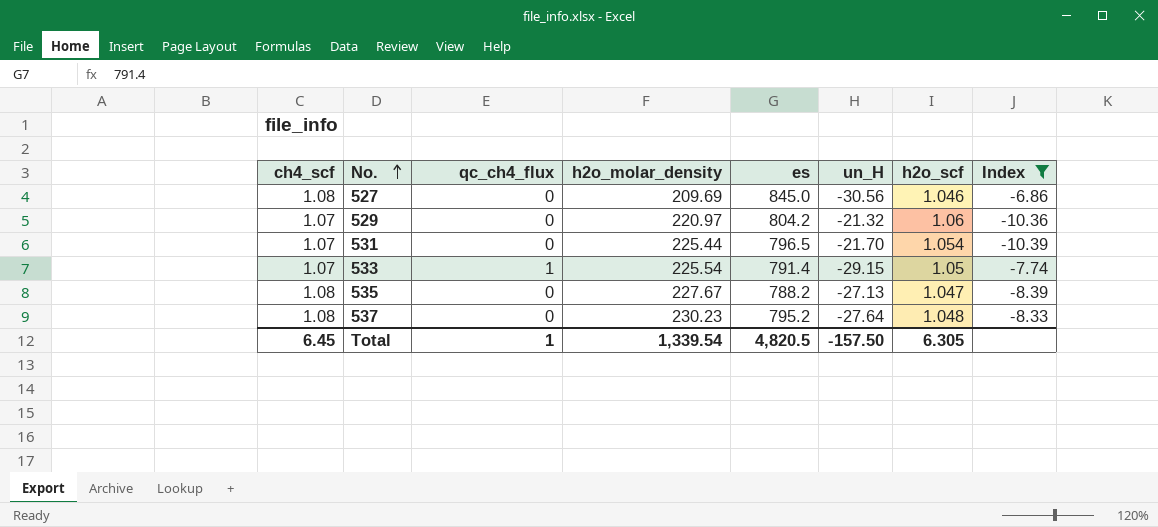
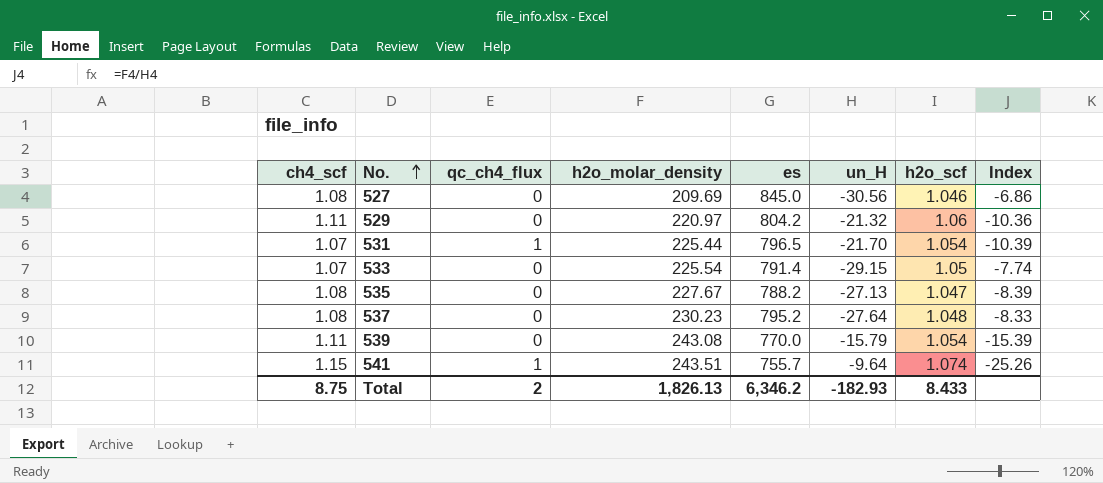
filter: Index >= -10.39 -> none
529 | ch4_scf: 1.07 -> 1.11
531 | qc_ch4_flux: 0 -> 1
533 | qc_ch4_flux: 1 -> 0
Total | ch4_scf: 6.45 -> 8.75
Total | qc_ch4_flux: 1 -> 2
Total | h2o_molar_density: 1,339.54 -> 1,826.13
Total | es: 4,820.5 -> 6,346.2
Total | un_H: -157.50 -> -182.93
Total | h2o_scf: 6.305 -> 8.433

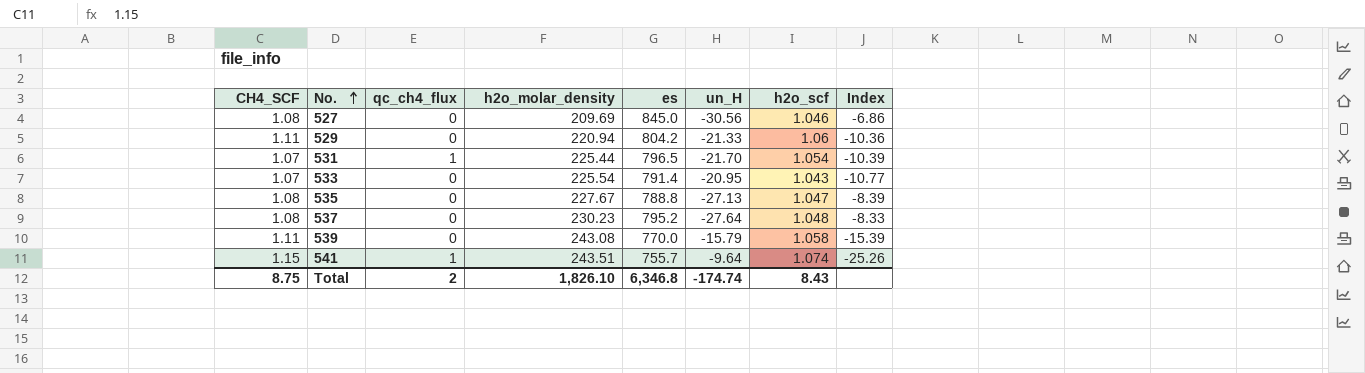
column name: ch4_scf -> CH4_SCF
529 | h2o_molar_density: 220.97 -> 220.94
529 | un_H: -21.32 -> -21.33
533 | un_H: -29.15 -> -20.95
533 | h2o_scf: 1.05 -> 1.043
533 | Index: -7.74 -> -10.77
535 | es: 788.2 -> 788.8
539 | h2o_scf: 1.054 -> 1.058
Total | h2o_molar_density: 1,826.13 -> 1,826.10
Total | es: 6,346.2 -> 6,346.8
Total | un_H: -182.93 -> -174.74
Total | h2o_scf: 8.433 -> 8.43

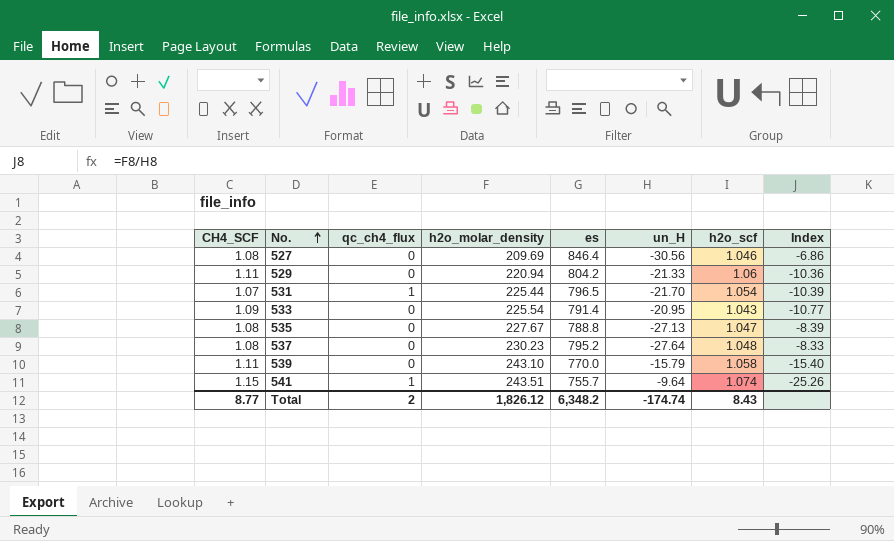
527 | es: 845.0 -> 846.4
533 | CH4_SCF: 1.07 -> 1.09
539 | h2o_molar_density: 243.08 -> 243.10
539 | Index: -15.39 -> -15.40
Total | CH4_SCF: 8.75 -> 8.77
Total | h2o_molar_density: 1,826.10 -> 1,826.12
Total | es: 6,346.8 -> 6,348.2

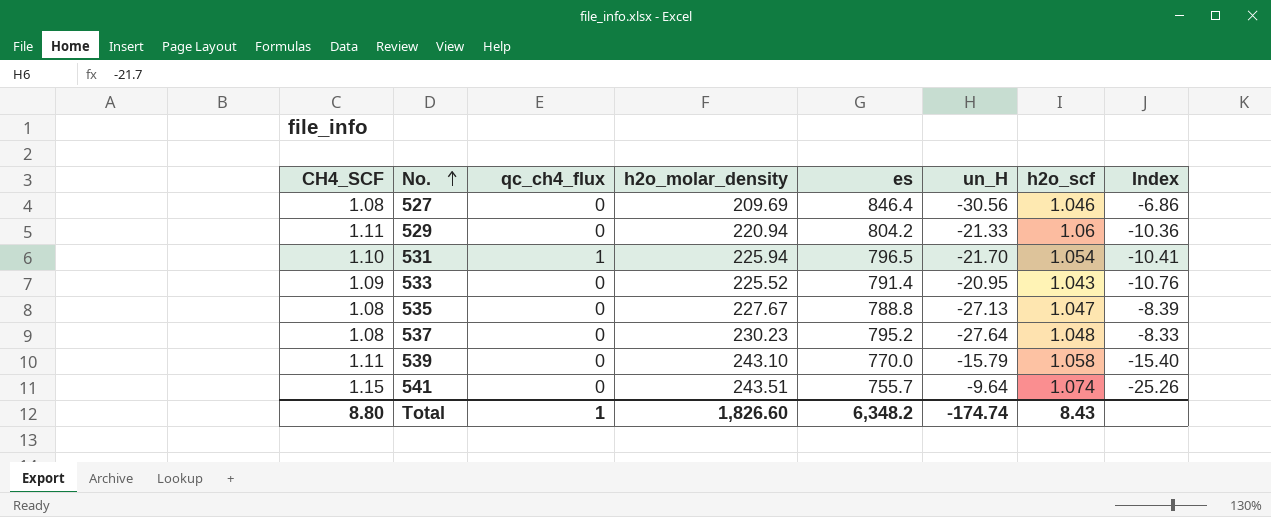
531 | CH4_SCF: 1.07 -> 1.10
531 | h2o_molar_density: 225.44 -> 225.94
531 | Index: -10.39 -> -10.41
533 | h2o_molar_density: 225.54 -> 225.52
533 | Index: -10.77 -> -10.76
541 | qc_ch4_flux: 1 -> 0
Total | CH4_SCF: 8.77 -> 8.80
Total | qc_ch4_flux: 2 -> 1
Total | h2o_molar_density: 1,826.12 -> 1,826.60

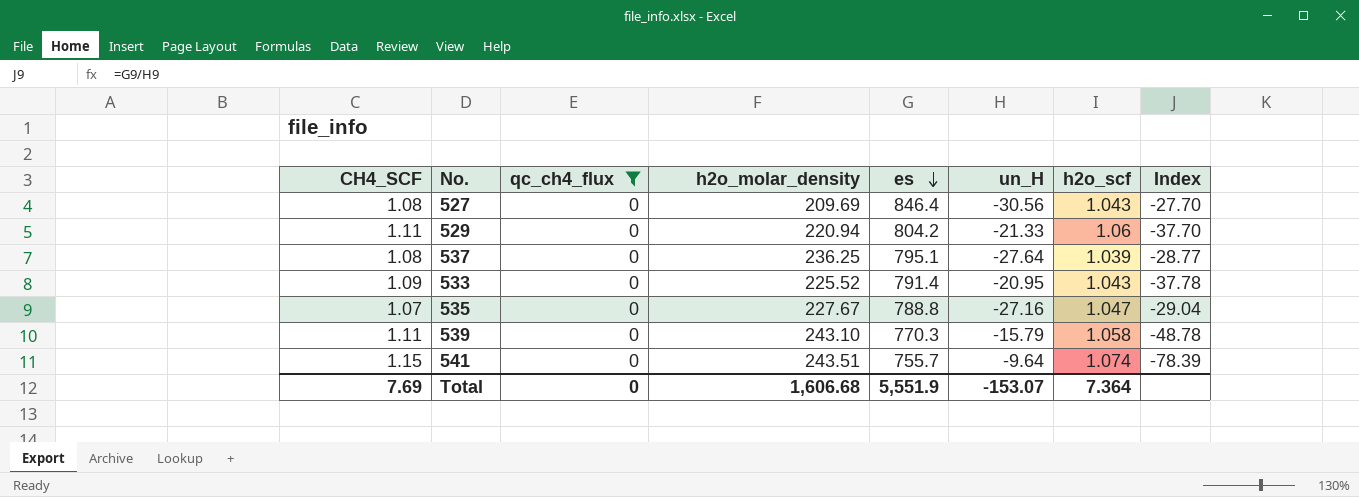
filter: none -> qc_ch4_flux = 0
row order: No. ascending -> es descending
column Index | formula: [h2o_molar_density] / [un_H] -> [es] / [un_H]
527 | h2o_scf: 1.046 -> 1.043
537 | h2o_molar_density: 230.23 -> 236.25
537 | es: 795.2 -> 795.1
537 | h2o_scf: 1.048 -> 1.039
535 | CH4_SCF: 1.08 -> 1.07
535 | un_H: -27.13 -> -27.16
539 | es: 770.0 -> 770.3
Total | CH4_SCF: 8.80 -> 7.69
Total | qc_ch4_flux: 1 -> 0
Total | h2o_molar_density: 1,826.60 -> 1,606.68
Total | es: 6,348.2 -> 5,551.9
Total | un_H: -174.74 -> -153.07
Total | h2o_scf: 8.43 -> 7.364

